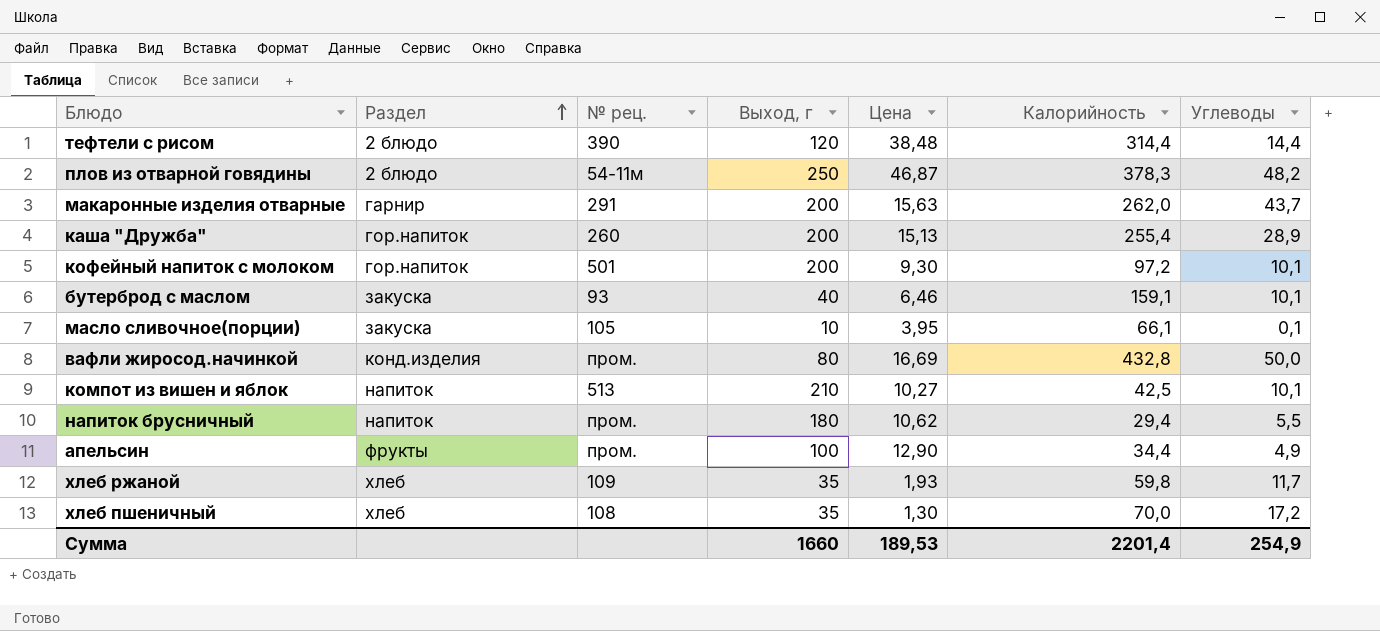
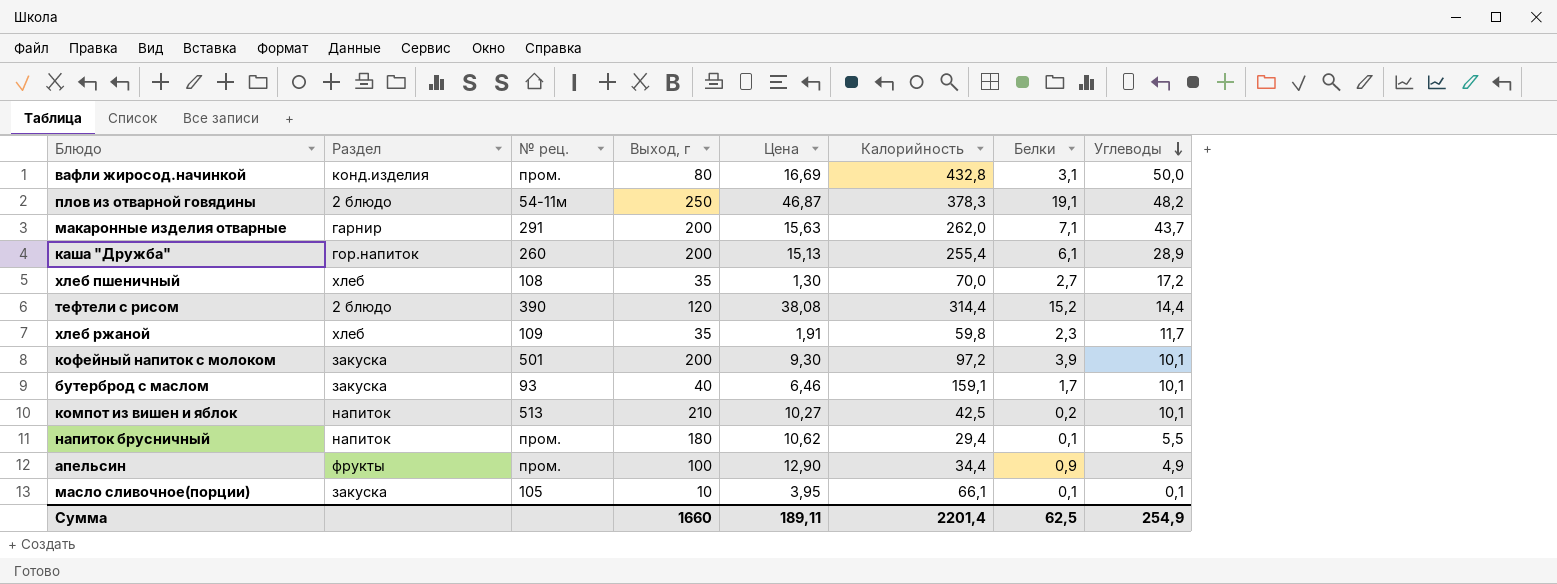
row order: Раздел ascending -> Углеводы descending
column Белки | position: none -> 7
тефтели с рисом | Цена: 38,48 -> 38,08
хлеб ржаной | Цена: 1,93 -> 1,91
кофейный напиток с молоком | Раздел: гор.напиток -> закуска
Сумма | Цена: 189,53 -> 189,11

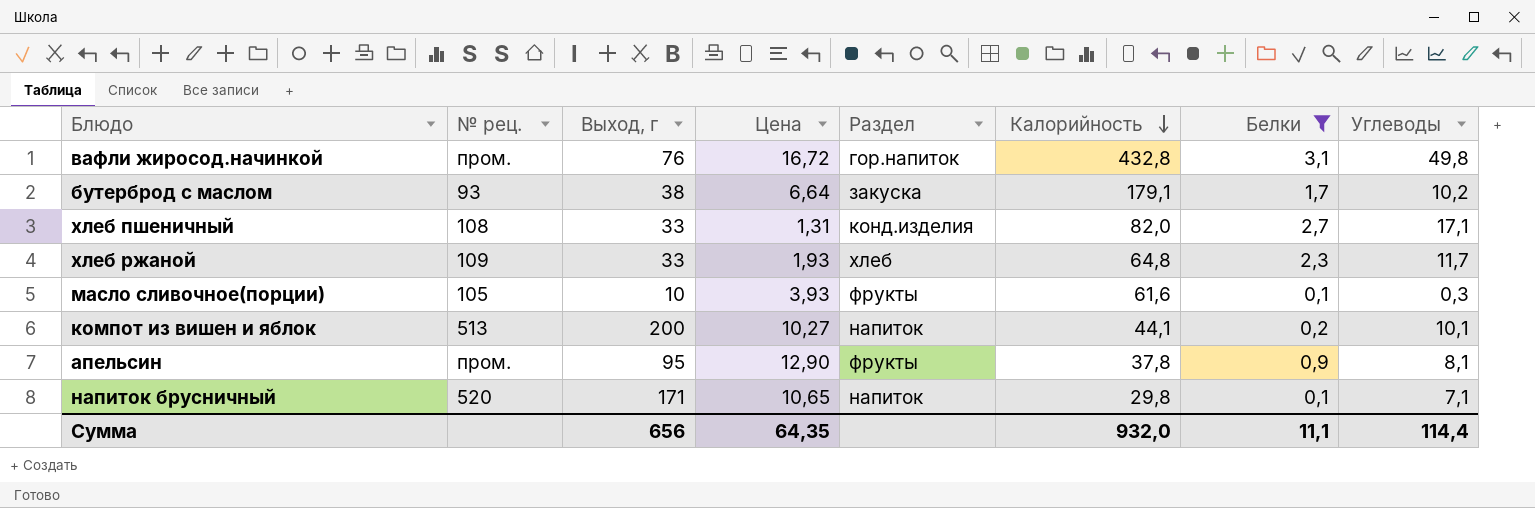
filter: none -> Белки <= 3,1
row order: Углеводы descending -> Калорийность descending
column Раздел | position: 2 -> 5
вафли жиросод.начинкой | Выход, г: 80 -> 76
вафли жиросод.начинкой | Цена: 16,69 -> 16,72
вафли жиросод.начинкой | Раздел: конд.изделия -> гор.напиток
вафли жиросод.начинкой | Углеводы: 50,0 -> 49,8
бутерброд с маслом | Выход, г: 40 -> 38
бутерброд с маслом | Цена: 6,46 -> 6,64
бутерброд с маслом | Калорийность: 159,1 -> 179,1
бутерброд с маслом | Углеводы: 10,1 -> 10,2
хлеб пшеничный | Выход, г: 35 -> 33
хлеб пшеничный | Цена: 1,30 -> 1,31
хлеб пшеничный | Раздел: хлеб -> конд.изделия
хлеб пшеничный | Калорийность: 70,0 -> 82,0
хлеб пшеничный | Углеводы: 17,2 -> 17,1
хлеб ржаной | Выход, г: 35 -> 33
хлеб ржаной | Цена: 1,91 -> 1,93
хлеб ржаной | Калорийность: 59,8 -> 64,8
масло сливочное(порции) | Цена: 3,95 -> 3,93
масло сливочное(порции) | Раздел: закуска -> фрукты
масло сливочное(порции) | Калорийность: 66,1 -> 61,6
масло сливочное(порции) | Углеводы: 0,1 -> 0,3
компот из вишен и яблок | Выход, г: 210 -> 200
компот из вишен и яблок | Калорийность: 42,5 -> 44,1
апельсин | Выход, г: 100 -> 95
апельсин | Калорийность: 34,4 -> 37,8
апельсин | Углеводы: 4,9 -> 8,1
напиток брусничный | № рец.: пром. -> 520
напиток брусничный | Выход, г: 180 -> 171
напиток брусничный | Цена: 10,62 -> 10,65
напиток брусничный | Калорийность: 29,4 -> 29,8
напиток брусничный | Углеводы: 5,5 -> 7,1
Сумма | Выход, г: 1660 -> 656
Сумма | Цена: 189,11 -> 64,35
Сумма | Калорийность: 2201,4 -> 932,0
Сумма | Белки: 62,5 -> 11,1
Сумма | Углеводы: 254,9 -> 114,4

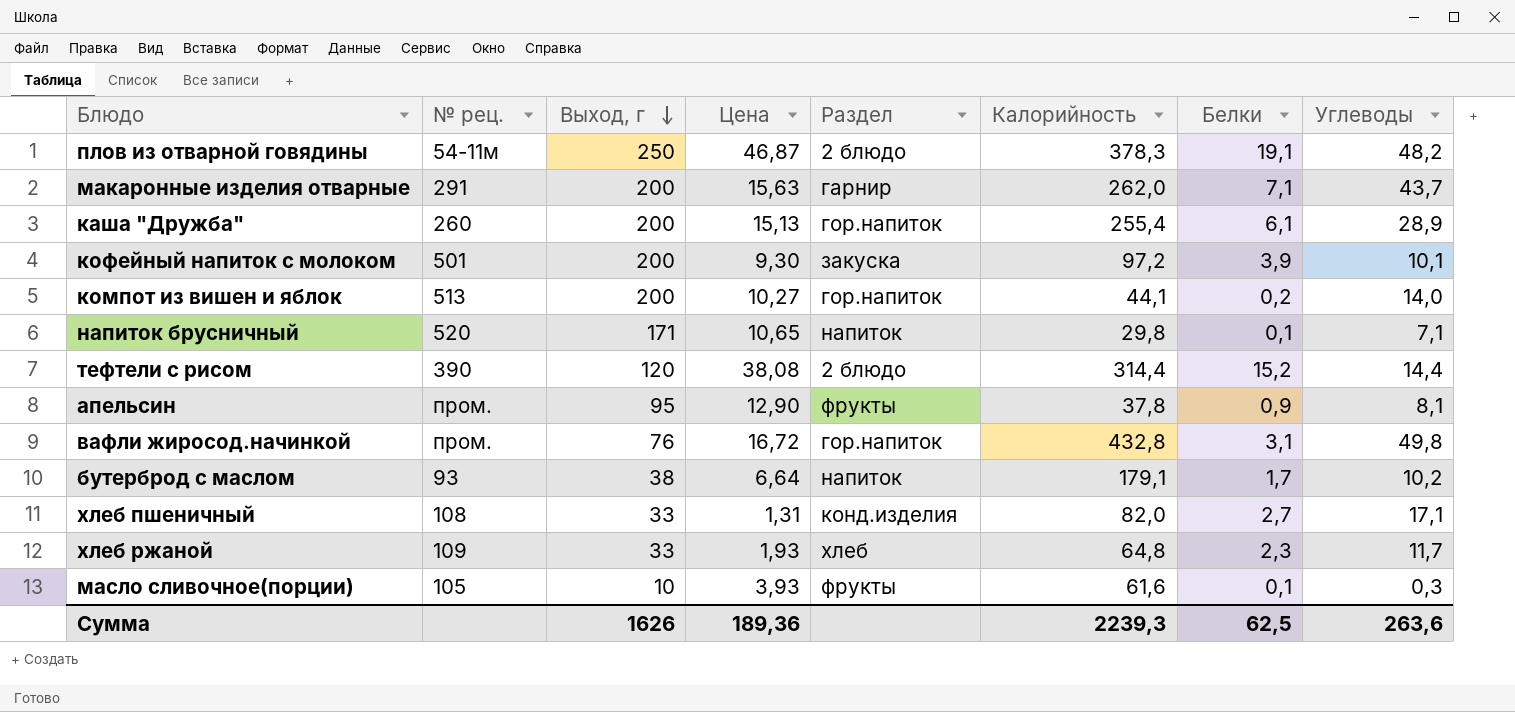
filter: Белки <= 3,1 -> none
row order: Калорийность descending -> Выход, г descending
компот из вишен и яблок | Раздел: напиток -> гор.напиток
компот из вишен и яблок | Углеводы: 10,1 -> 14,0
бутерброд с маслом | Раздел: закуска -> напиток
Сумма | Выход, г: 656 -> 1626
Сумма | Цена: 64,35 -> 189,36
Сумма | Калорийность: 932,0 -> 2239,3
Сумма | Белки: 11,1 -> 62,5
Сумма | Углеводы: 114,4 -> 263,6

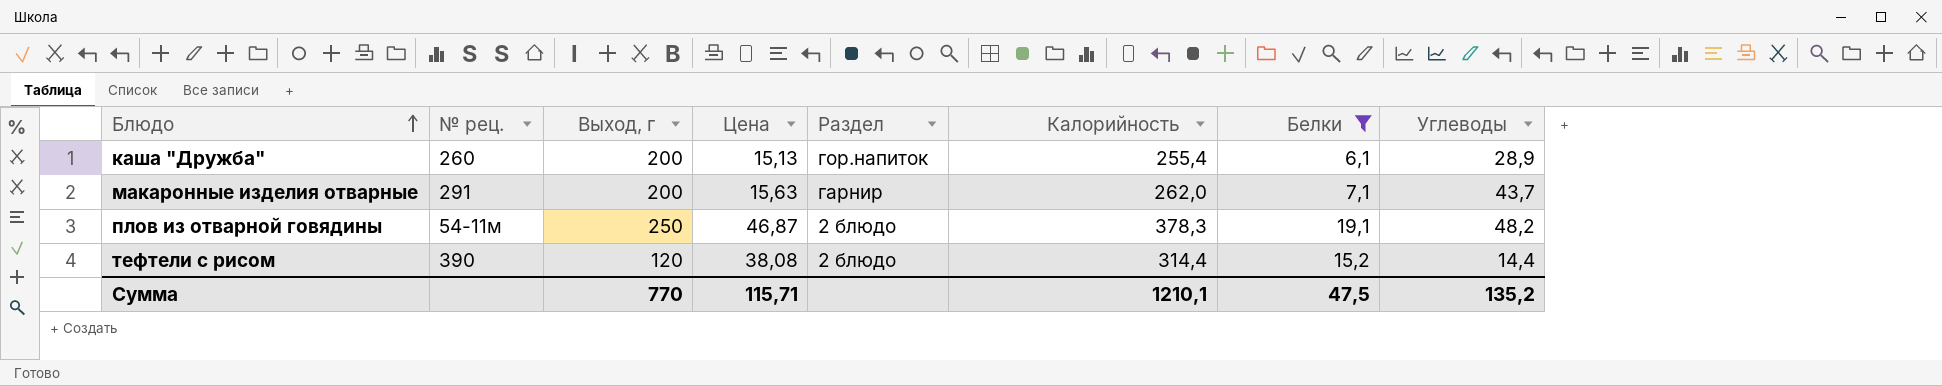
filter: none -> Белки >= 6,1
row order: Выход, г descending -> Блюдо ascending
Сумма | Выход, г: 1626 -> 770
Сумма | Цена: 189,36 -> 115,71
Сумма | Калорийность: 2239,3 -> 1210,1
Сумма | Белки: 62,5 -> 47,5
Сумма | Углеводы: 263,6 -> 135,2

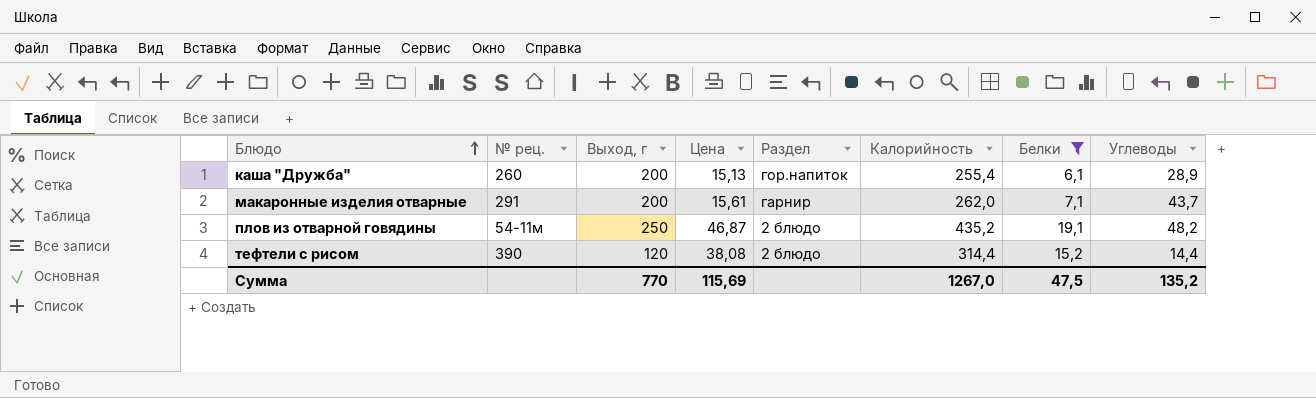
макаронные изделия отварные | Цена: 15,63 -> 15,61
плов из отварной говядины | Калорийность: 378,3 -> 435,2
Сумма | Цена: 115,71 -> 115,69
Сумма | Калорийность: 1210,1 -> 1267,0

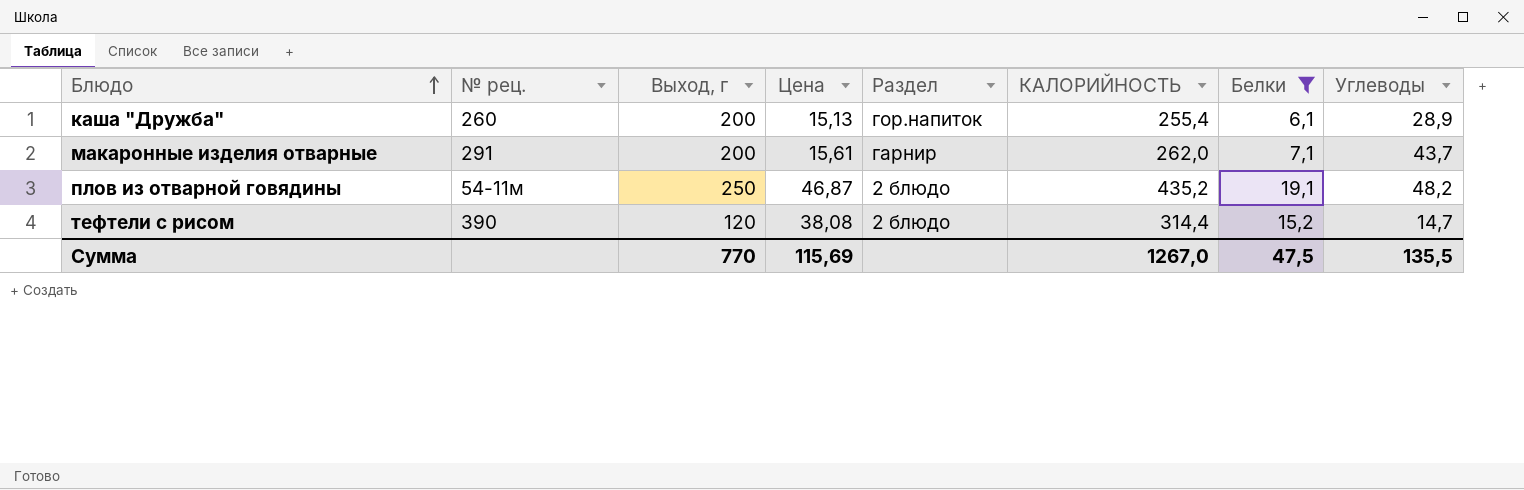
column name: Калорийность -> КАЛОРИЙНОСТЬ
тефтели с рисом | Углеводы: 14,4 -> 14,7
Сумма | Углеводы: 135,2 -> 135,5

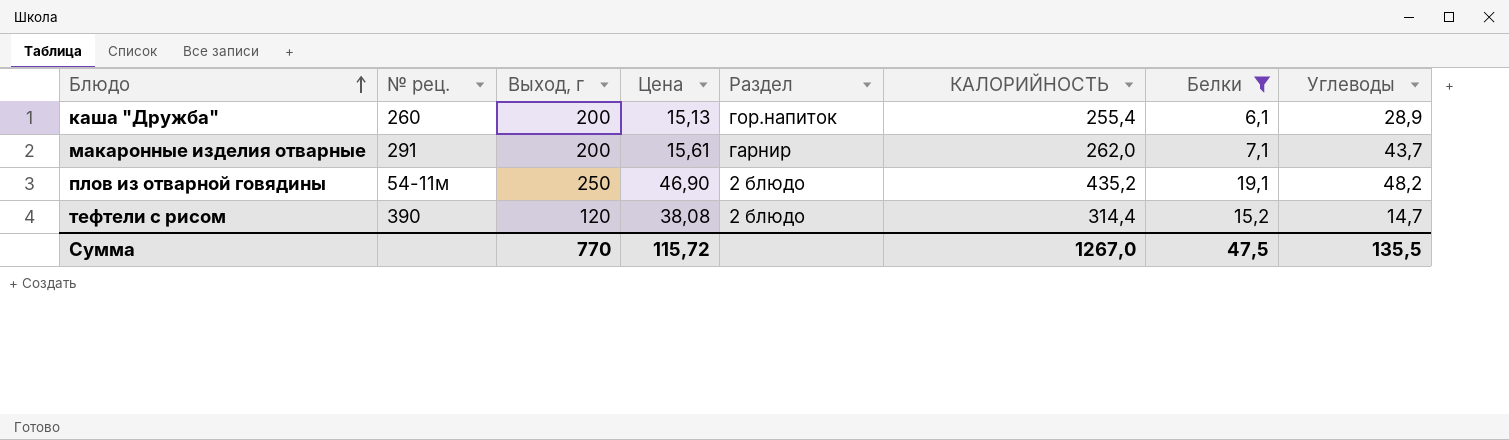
плов из отварной говядины | Цена: 46,87 -> 46,90
Сумма | Цена: 115,69 -> 115,72

